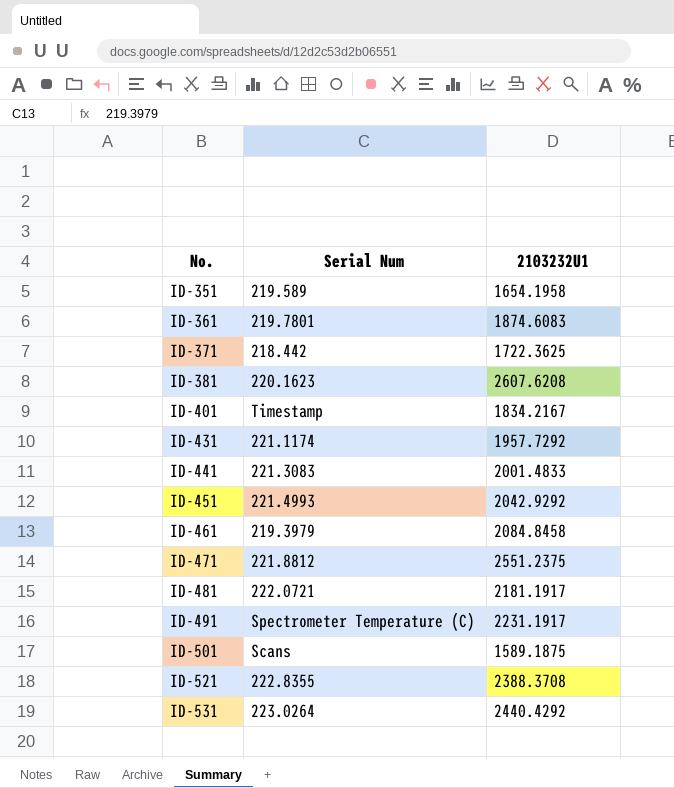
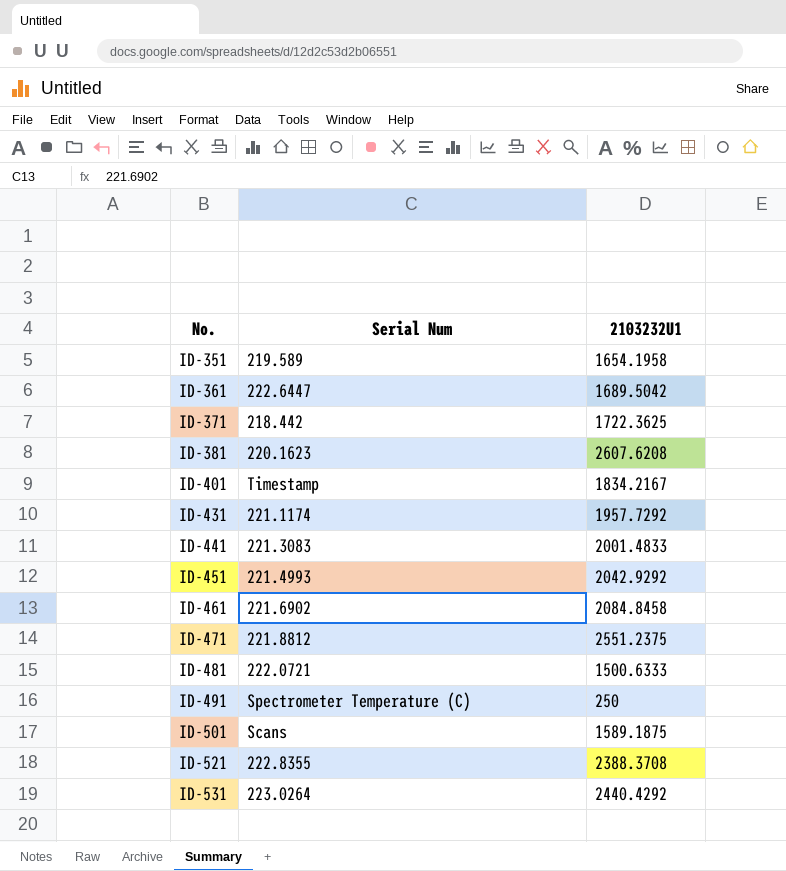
ID-361 | Serial Num: 219.7801 -> 222.6447
ID-361 | 2103232U1: 1874.6083 -> 1689.5042
ID-461 | Serial Num: 219.3979 -> 221.6902
ID-481 | 2103232U1: 2181.1917 -> 1500.6333
ID-491 | 2103232U1: 2231.1917 -> 250

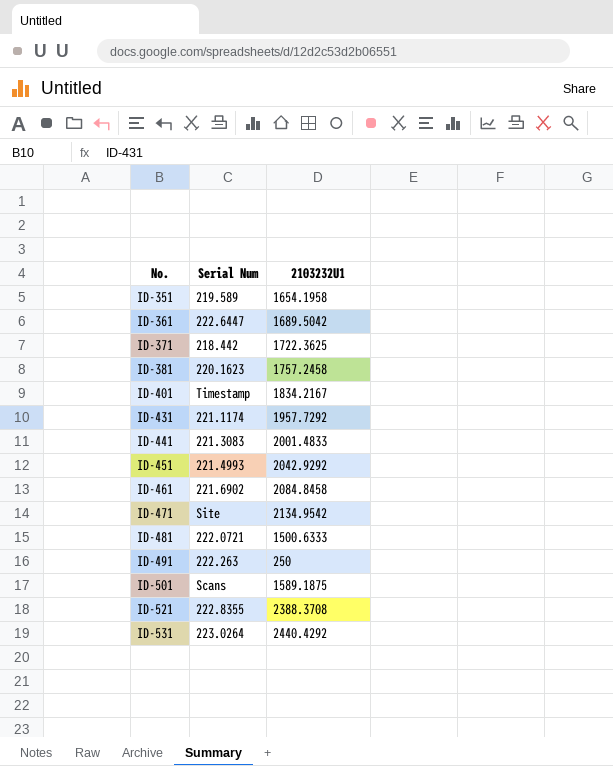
ID-381 | 2103232U1: 2607.6208 -> 1757.2458
ID-471 | Serial Num: 221.8812 -> Site
ID-471 | 2103232U1: 2551.2375 -> 2134.9542
ID-491 | Serial Num: Spectrometer Temperature (C) -> 222.263

